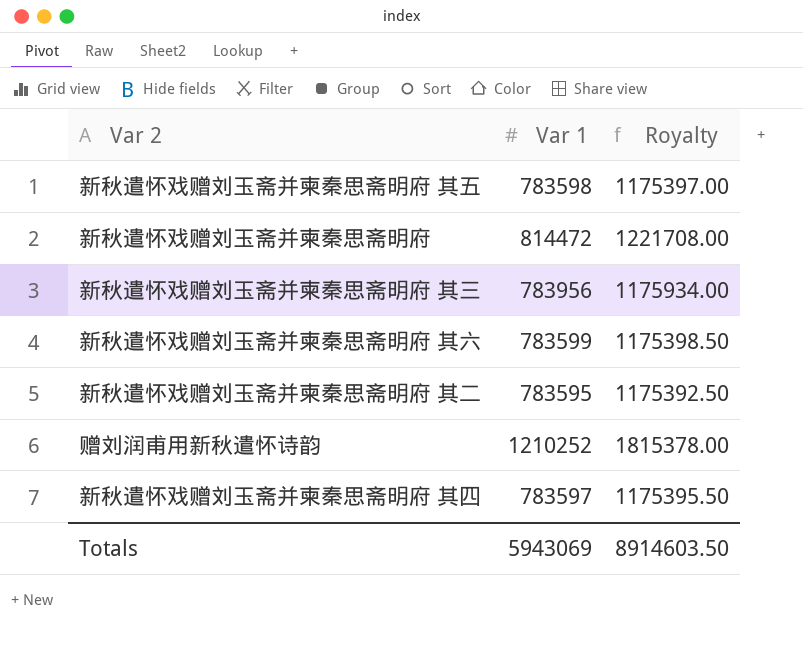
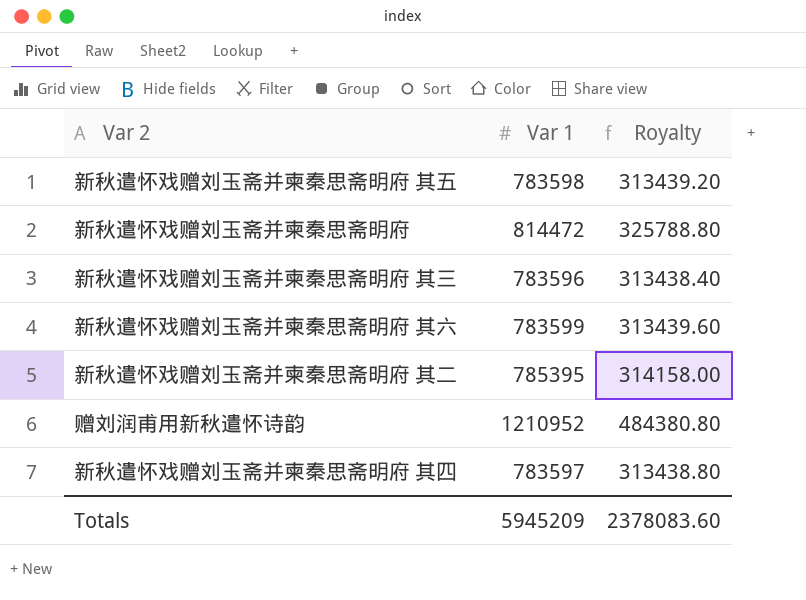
column Royalty | formula: [Var 1] * 1.5 -> [Var 1] * 0.4
新秋遣怀戏赠刘玉斋并柬秦思斋明府 其三 | Var 1: 783956 -> 783596
新秋遣怀戏赠刘玉斋并柬秦思斋明府 其二 | Var 1: 783595 -> 785395
赠刘润甫用新秋遣怀诗韵 | Var 1: 1210252 -> 1210952
Totals | Var 1: 5943069 -> 5945209
Totals | Royalty: 8914603.50 -> 2378083.60

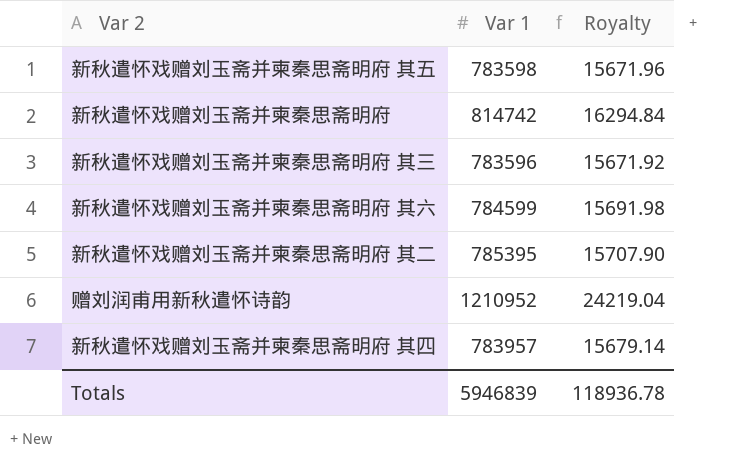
column Royalty | formula: [Var 1] * 0.4 -> [Var 1] * 0.02
新秋遣怀戏赠刘玉斋并柬秦思斋明府 | Var 1: 814472 -> 814742
新秋遣怀戏赠刘玉斋并柬秦思斋明府 其六 | Var 1: 783599 -> 784599
新秋遣怀戏赠刘玉斋并柬秦思斋明府 其四 | Var 1: 783597 -> 783957
Totals | Var 1: 5945209 -> 5946839
Totals | Royalty: 2378083.60 -> 118936.78

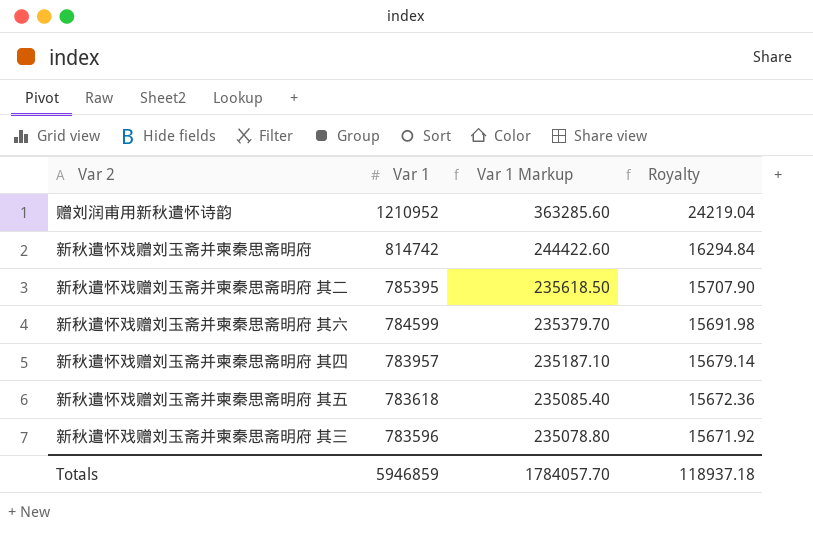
row order: none -> Var 1 descending
column Var 1 Markup | formula: none -> [Var 1] * 0.3
新秋遣怀戏赠刘玉斋并柬秦思斋明府 其五 | Var 1: 783598 -> 783618
新秋遣怀戏赠刘玉斋并柬秦思斋明府 其五 | Royalty: 15671.96 -> 15672.36
Totals | Var 1: 5946839 -> 5946859
Totals | Royalty: 118936.78 -> 118937.18

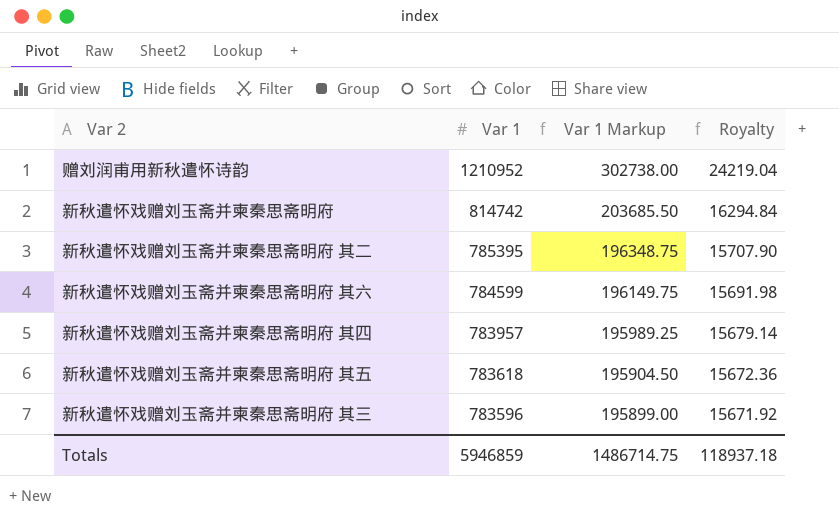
column Var 1 Markup | formula: [Var 1] * 0.3 -> [Var 1] * 0.25
Totals | Var 1 Markup: 1784057.70 -> 1486714.75

